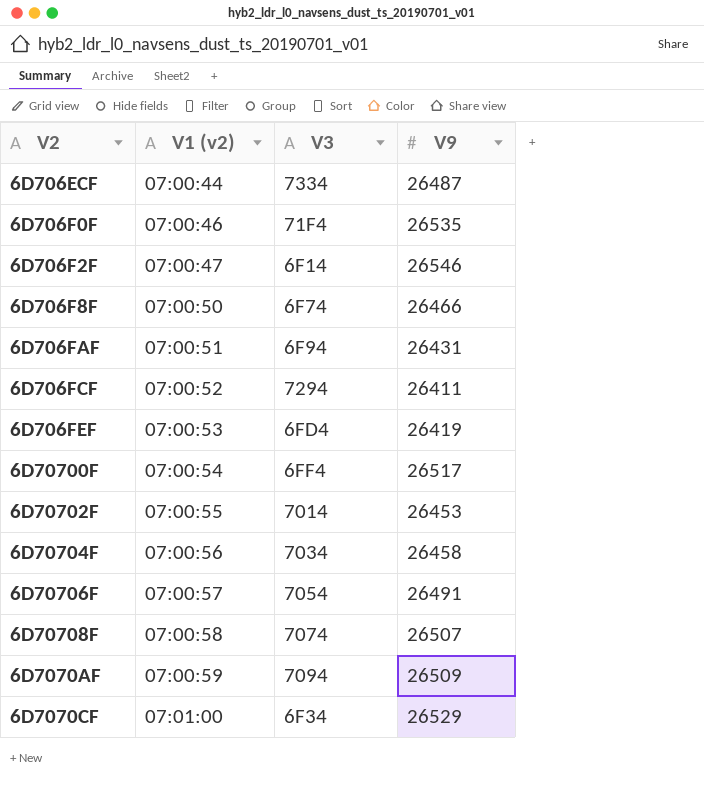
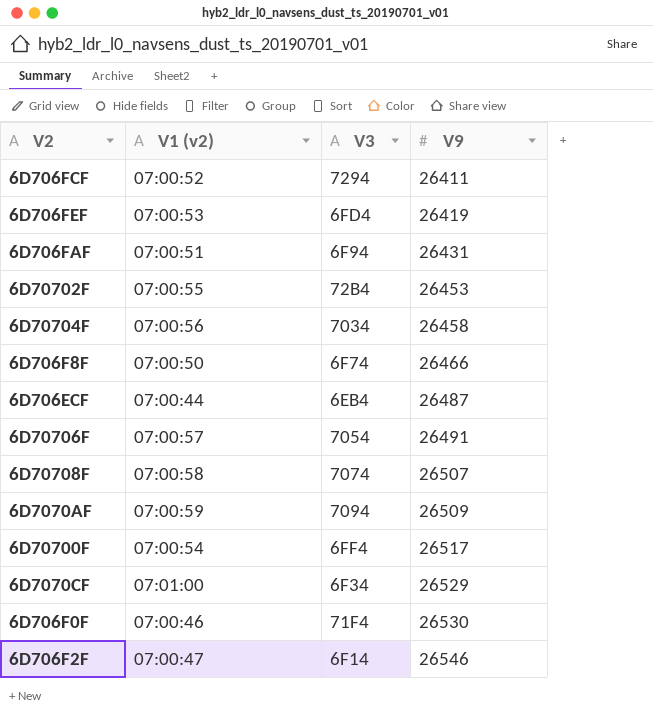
row order: V1 (v2) ascending -> V9 ascending
6D70702F | V3: 7014 -> 72B4
6D706ECF | V3: 7334 -> 6EB4
6D706F0F | V9: 26535 -> 26530

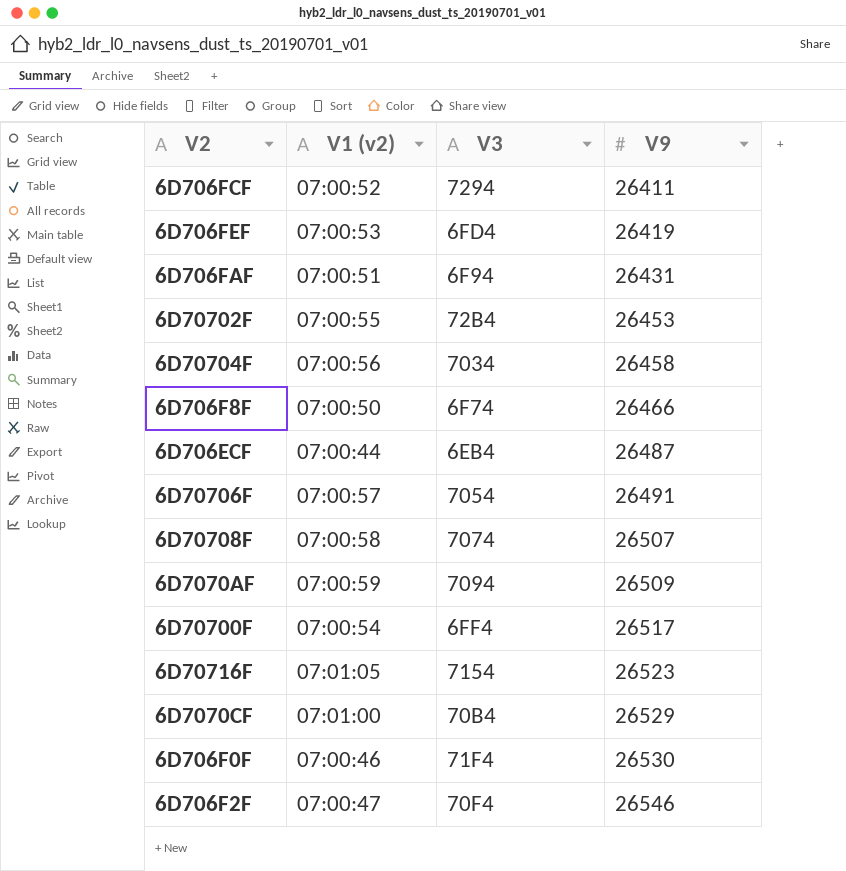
row 6D70716F: none -> 07:01:05 | 7154 | 26523
6D7070CF | V3: 6F34 -> 70B4
6D706F2F | V3: 6F14 -> 70F4

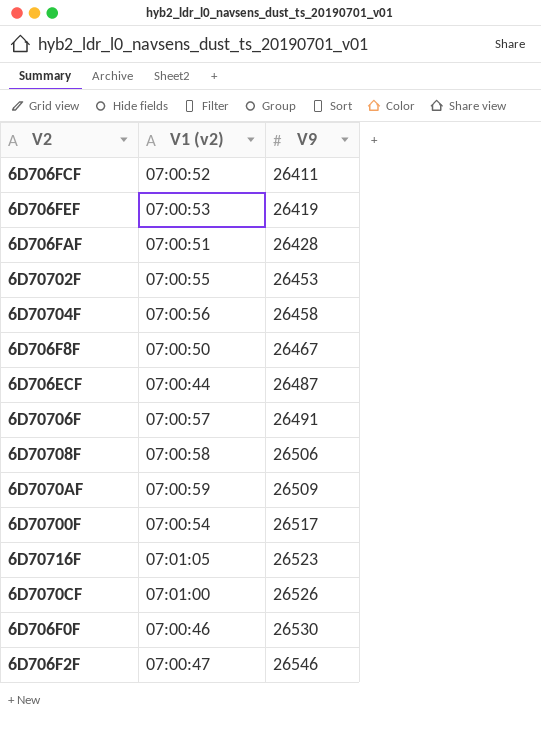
column V3 | position: 3 -> none
6D706FAF | V9: 26431 -> 26428
6D706F8F | V9: 26466 -> 26467
6D70708F | V9: 26507 -> 26506
6D7070CF | V9: 26529 -> 26526

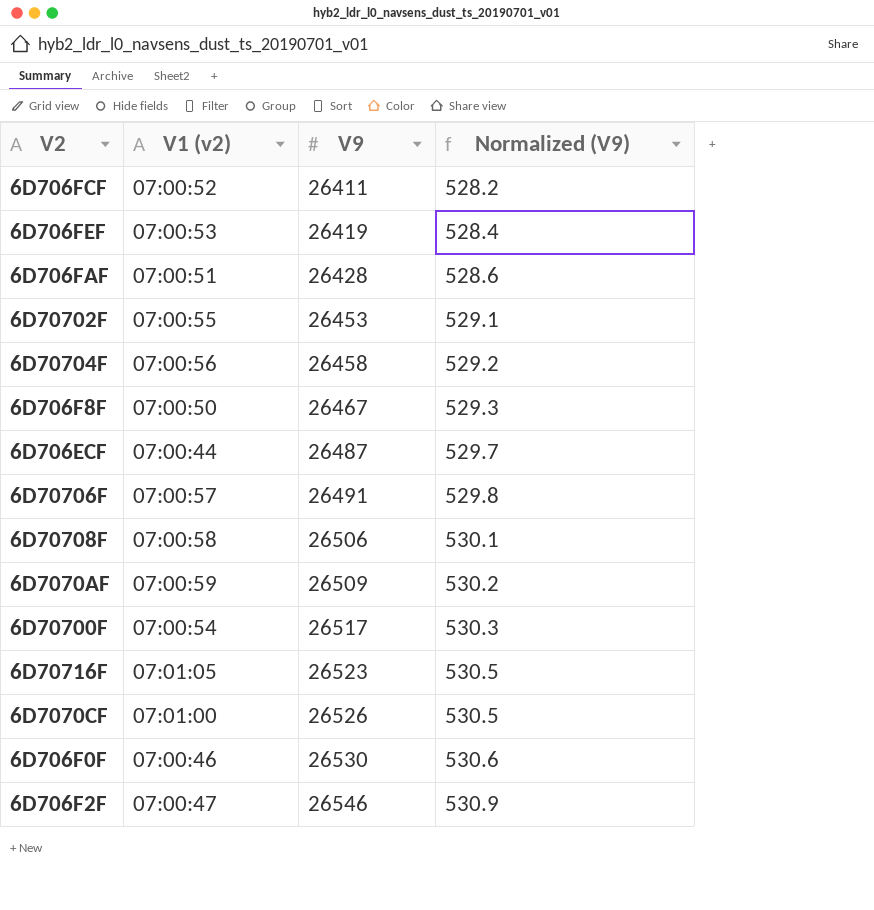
column Normalized (V9) | formula: none -> [V9] * 0.02

